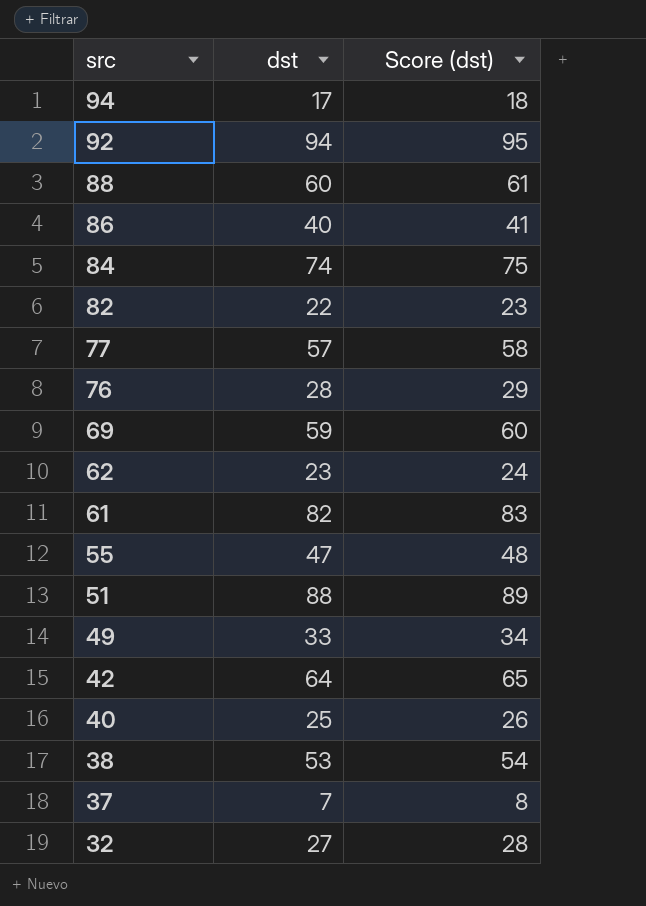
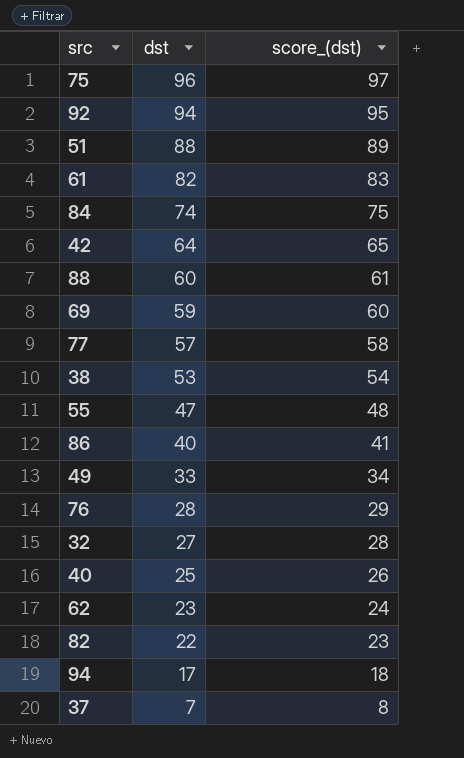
row order: src descending -> dst descending
column name: Score (dst) -> score_(dst)
row 75: none -> 96 | 97

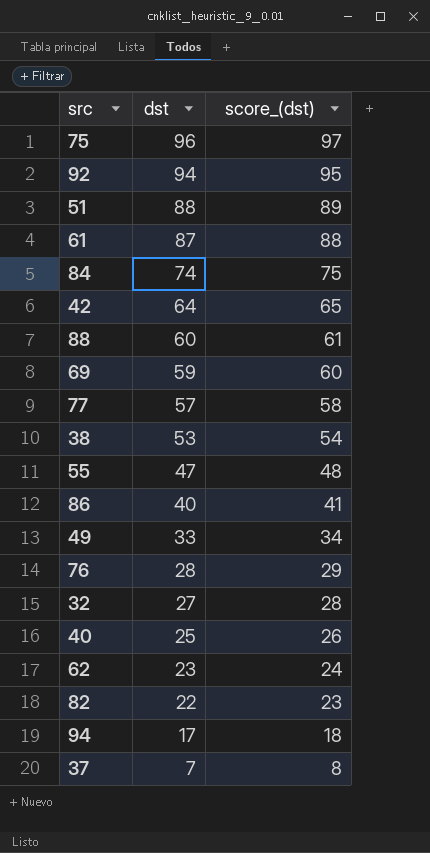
61 | dst: 82 -> 87
61 | score_(dst): 83 -> 88

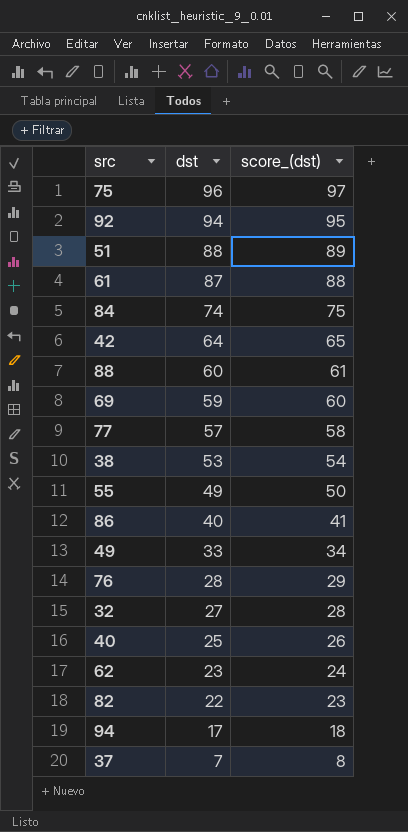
55 | dst: 47 -> 49
55 | score_(dst): 48 -> 50

